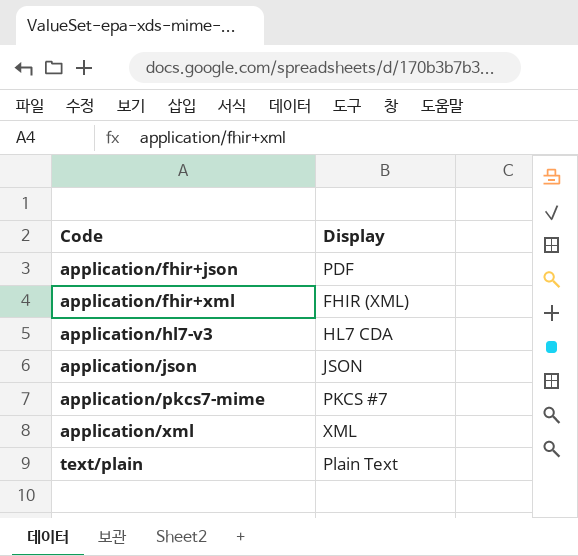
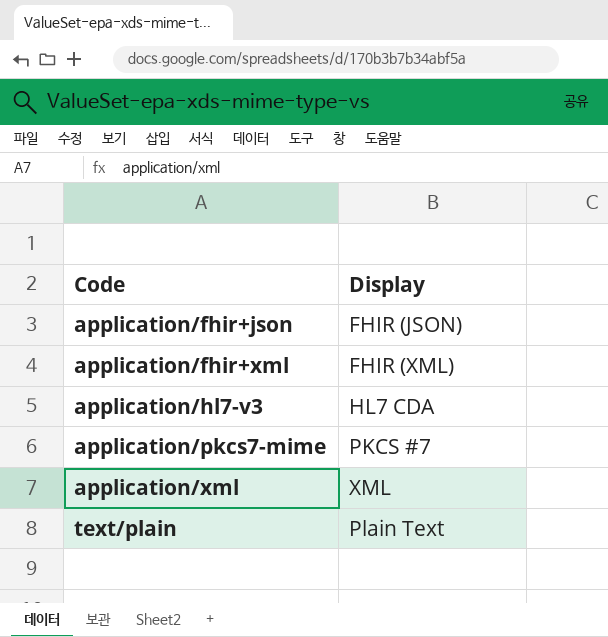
row application/json: JSON -> none
application/fhir+json | Display: PDF -> FHIR (JSON)

